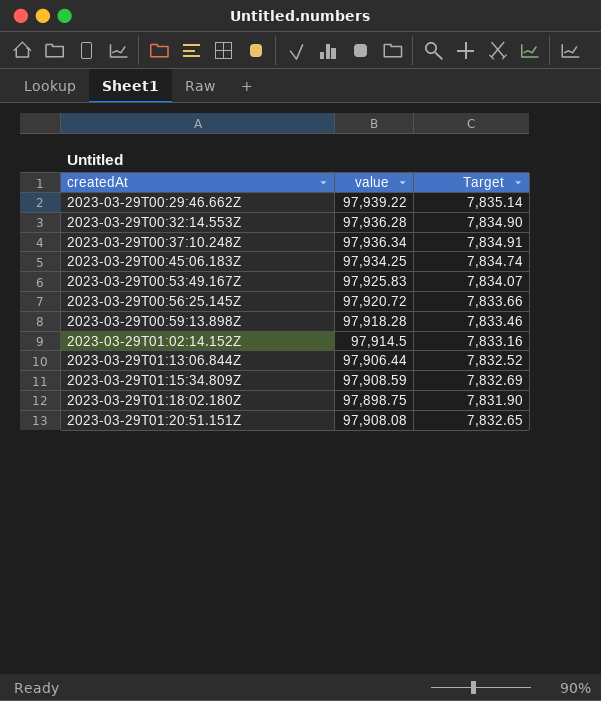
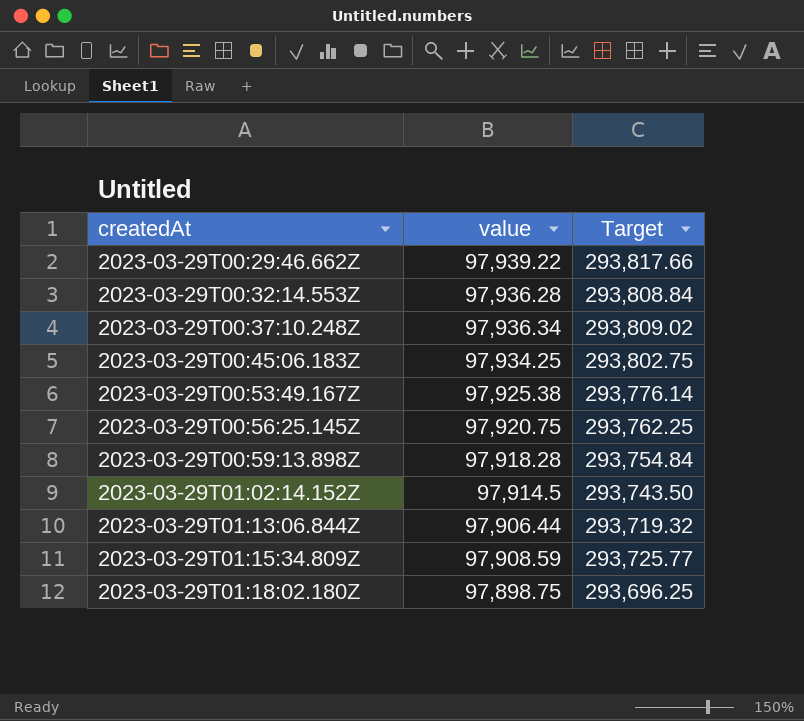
column Target | formula: [value] * 0.08 -> [value] * 3
row 2023-03-29T01:20:51.151Z: 97,908.08 | 7,832.65 -> none
2023-03-29T00:53:49.167Z | value: 97,925.83 -> 97,925.38
2023-03-29T00:56:25.145Z | value: 97,920.72 -> 97,920.75

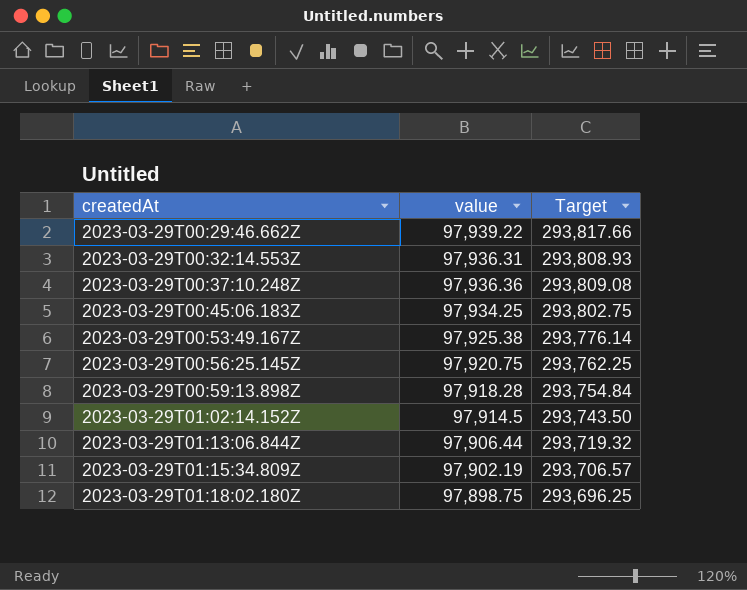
2023-03-29T00:32:14.553Z | value: 97,936.28 -> 97,936.31
2023-03-29T00:32:14.553Z | Target: 293,808.84 -> 293,808.93
2023-03-29T00:37:10.248Z | value: 97,936.34 -> 97,936.36
2023-03-29T00:37:10.248Z | Target: 293,809.02 -> 293,809.08
2023-03-29T01:15:34.809Z | value: 97,908.59 -> 97,902.19
2023-03-29T01:15:34.809Z | Target: 293,725.77 -> 293,706.57

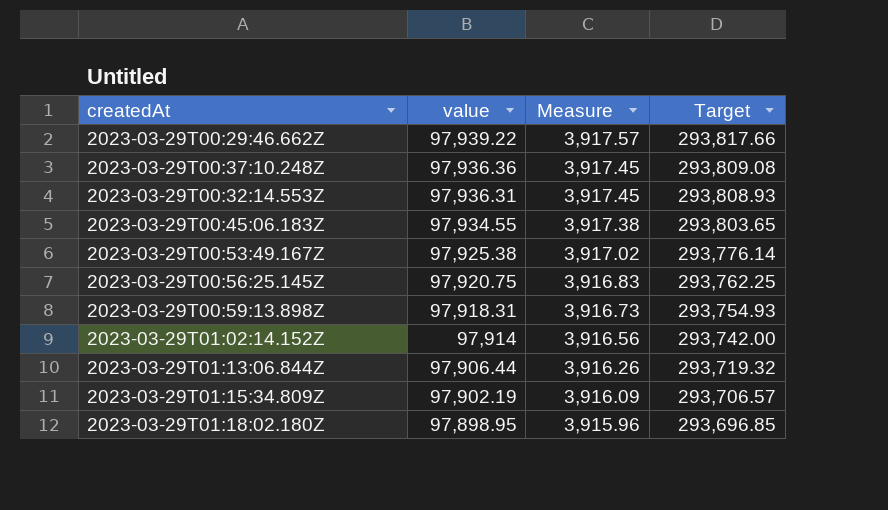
row order: createdAt ascending -> value descending
column Measure | formula: none -> [value] * 0.04
2023-03-29T00:45:06.183Z | value: 97,934.25 -> 97,934.55
2023-03-29T00:45:06.183Z | Target: 293,802.75 -> 293,803.65
2023-03-29T00:59:13.898Z | value: 97,918.28 -> 97,918.31
2023-03-29T00:59:13.898Z | Target: 293,754.84 -> 293,754.93
2023-03-29T01:02:14.152Z | value: 97,914.5 -> 97,914
2023-03-29T01:02:14.152Z | Target: 293,743.50 -> 293,742.00
2023-03-29T01:18:02.180Z | value: 97,898.75 -> 97,898.95
2023-03-29T01:18:02.180Z | Target: 293,696.25 -> 293,696.85

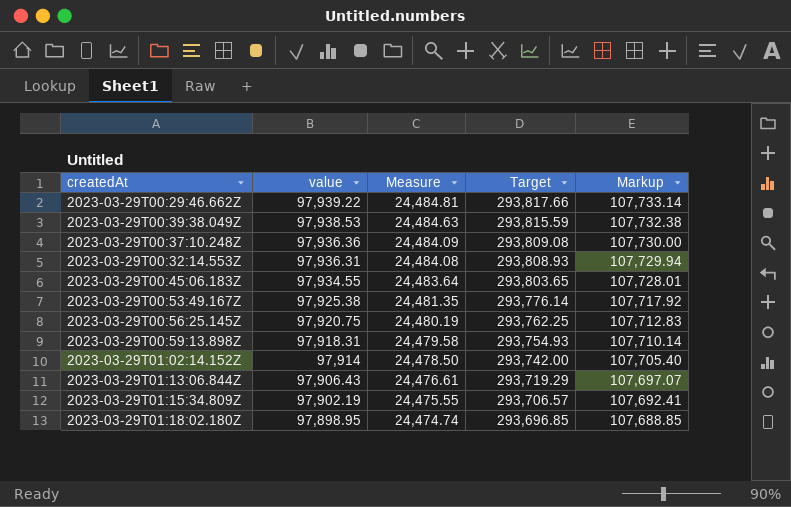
column Measure | formula: [value] * 0.04 -> [value] * 0.25
column Markup | formula: none -> [value] * 1.1
row 2023-03-29T00:39:38.049Z: none -> 97,938.53 | 24,484.63 | 293,815.59 | 107,732.38
2023-03-29T01:13:06.844Z | value: 97,906.44 -> 97,906.43
2023-03-29T01:13:06.844Z | Target: 293,719.32 -> 293,719.29

